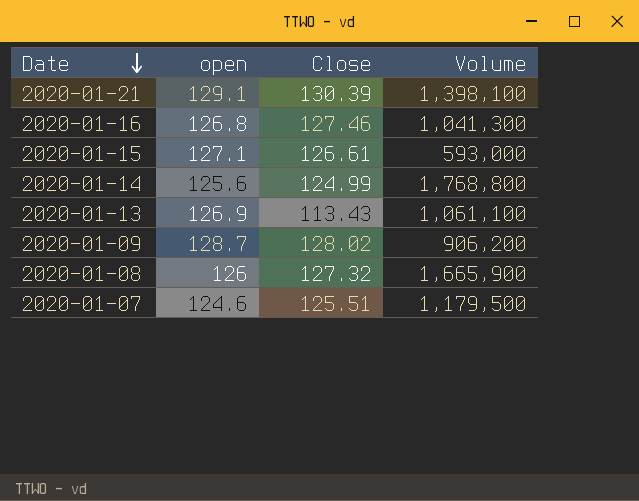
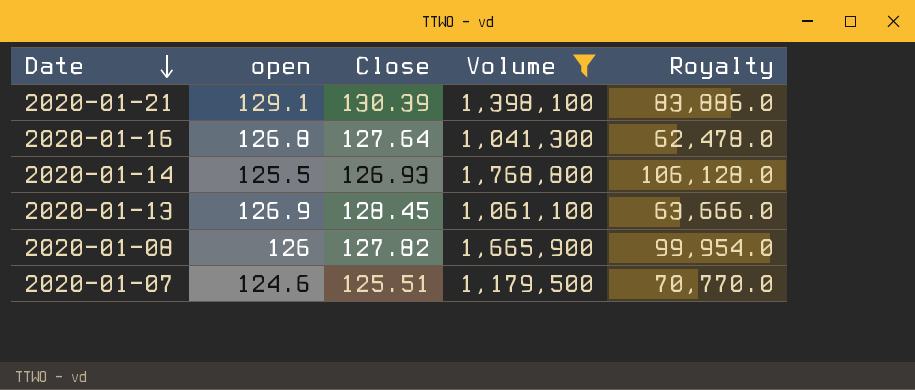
filter: none -> Volume >= 1,041,300
column Royalty | formula: none -> [Volume] * 0.06
2020-01-16 | Close: 127.46 -> 127.64
2020-01-14 | open: 125.6 -> 125.5
2020-01-14 | Close: 124.99 -> 126.93
2020-01-13 | Close: 113.43 -> 128.45
2020-01-08 | Close: 127.32 -> 127.82

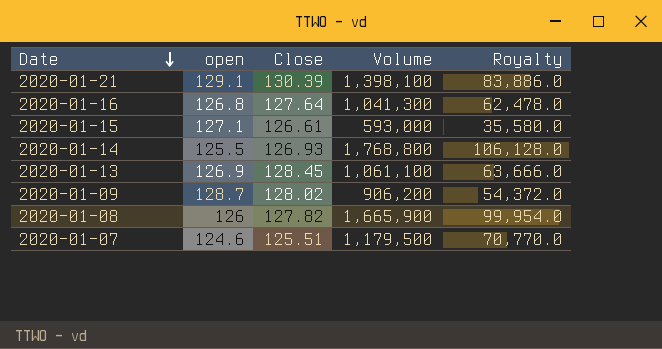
filter: Volume >= 1,041,300 -> none

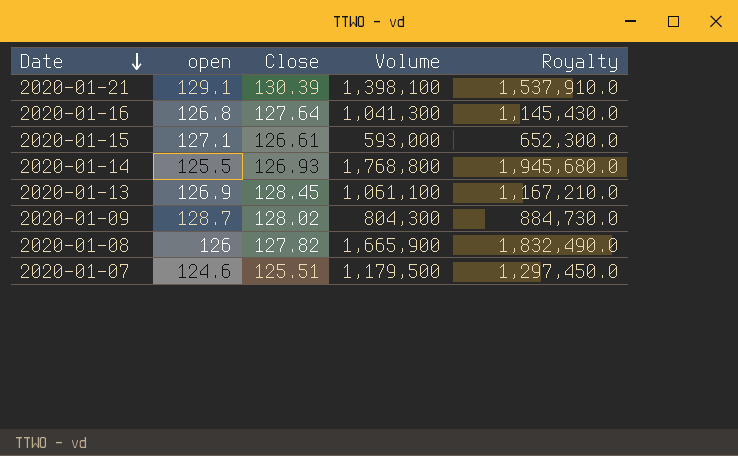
column Royalty | formula: [Volume] * 0.06 -> [Volume] * 1.1
2020-01-09 | Volume: 906,200 -> 804,300

